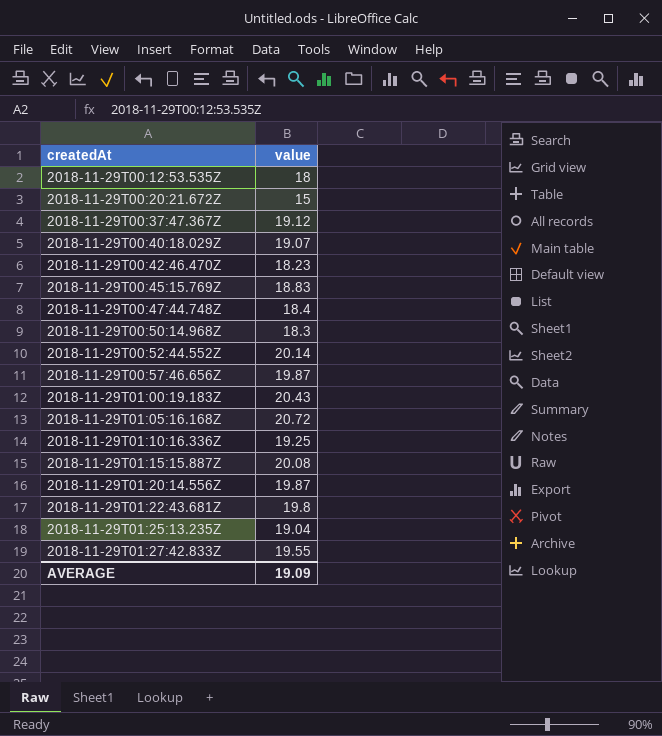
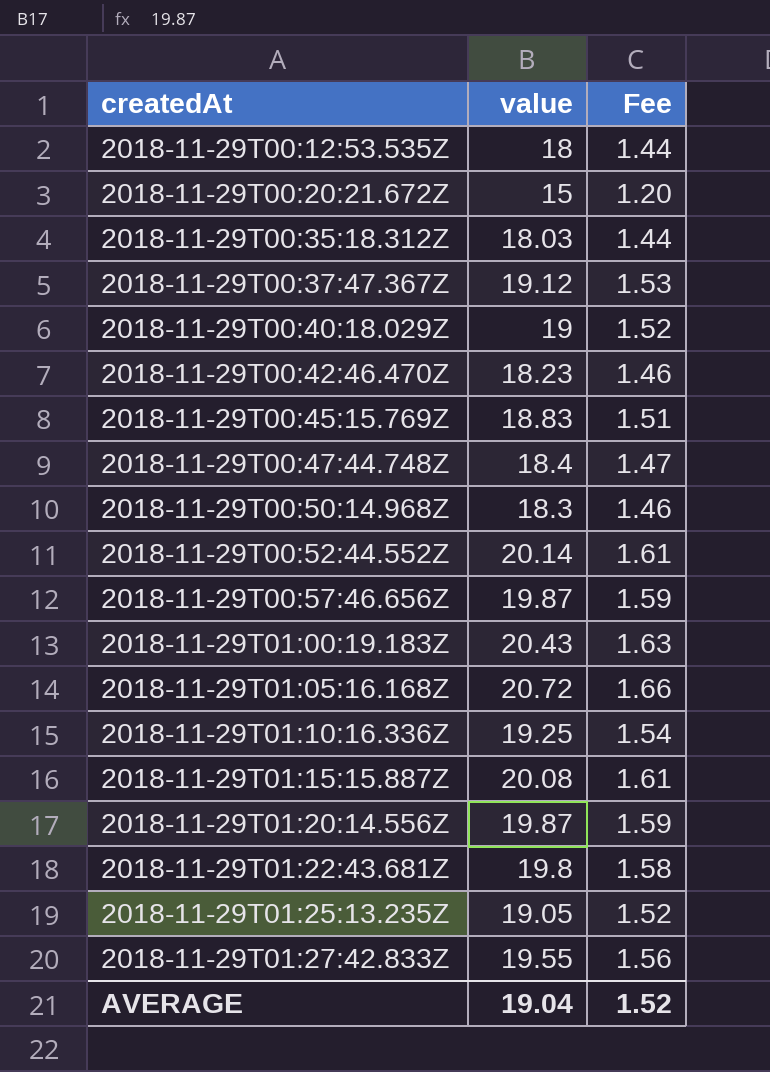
column Fee | formula: none -> [value] * 0.08
row 2018-11-29T00:35:18.312Z: none -> 18.03 | 1.44
2018-11-29T00:40:18.029Z | value: 19.07 -> 19
2018-11-29T01:25:13.235Z | value: 19.04 -> 19.05
AVERAGE | value: 19.09 -> 19.04

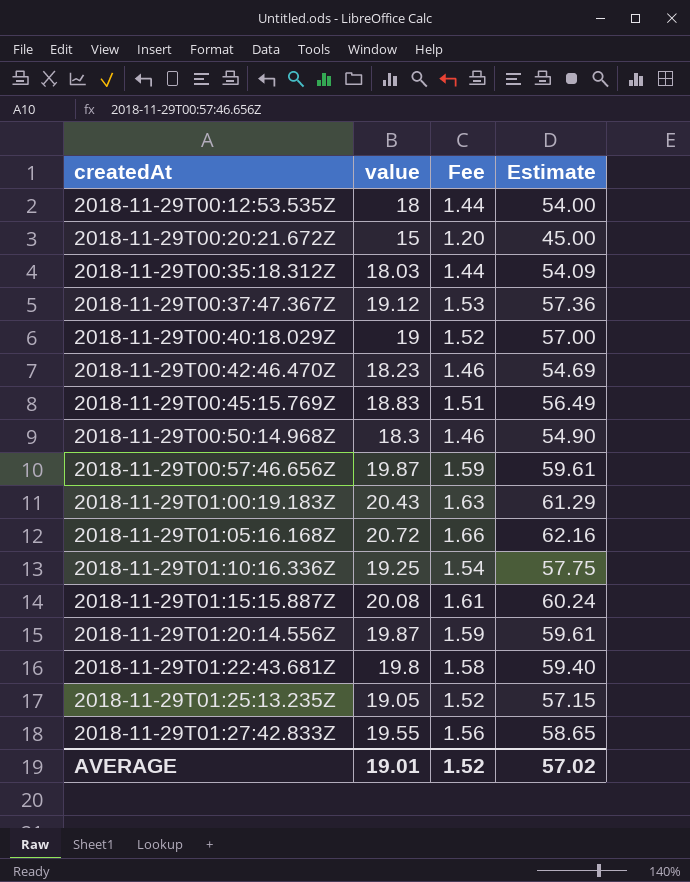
column Estimate | formula: none -> [value] * 3
row 2018-11-29T00:47:44.748Z: 18.4 | 1.47 -> none
row 2018-11-29T00:52:44.552Z: 20.14 | 1.61 -> none
AVERAGE | value: 19.04 -> 19.01

